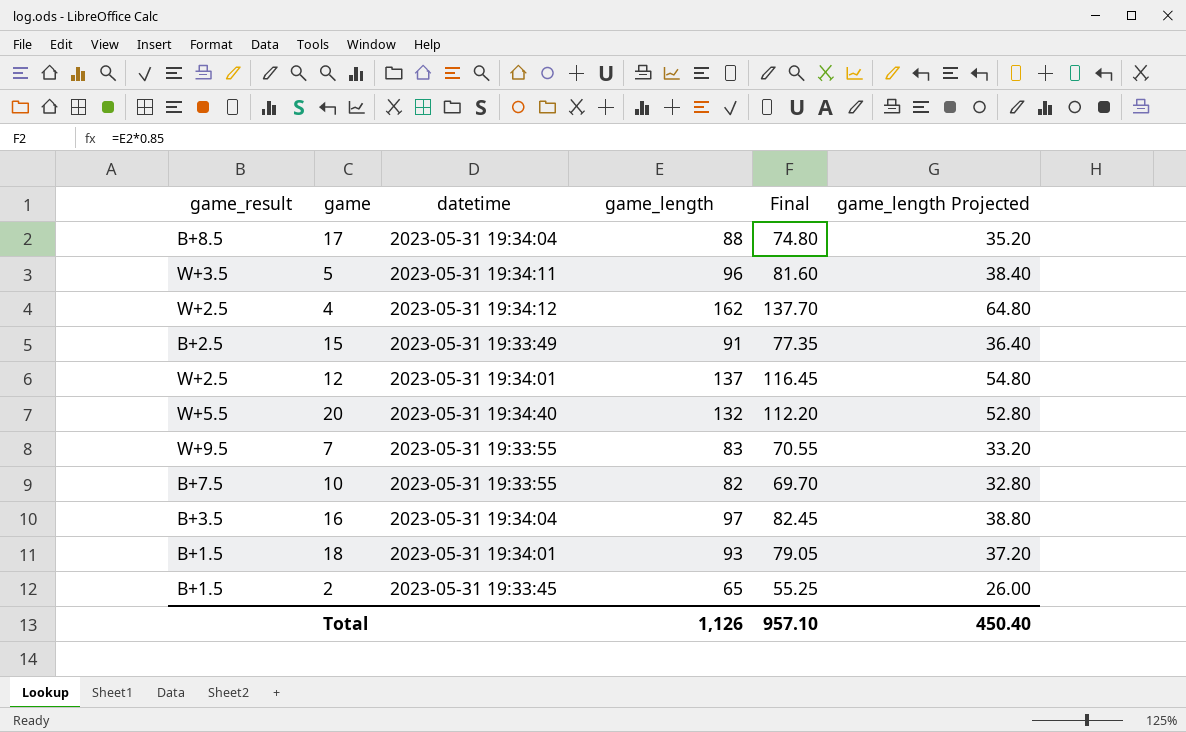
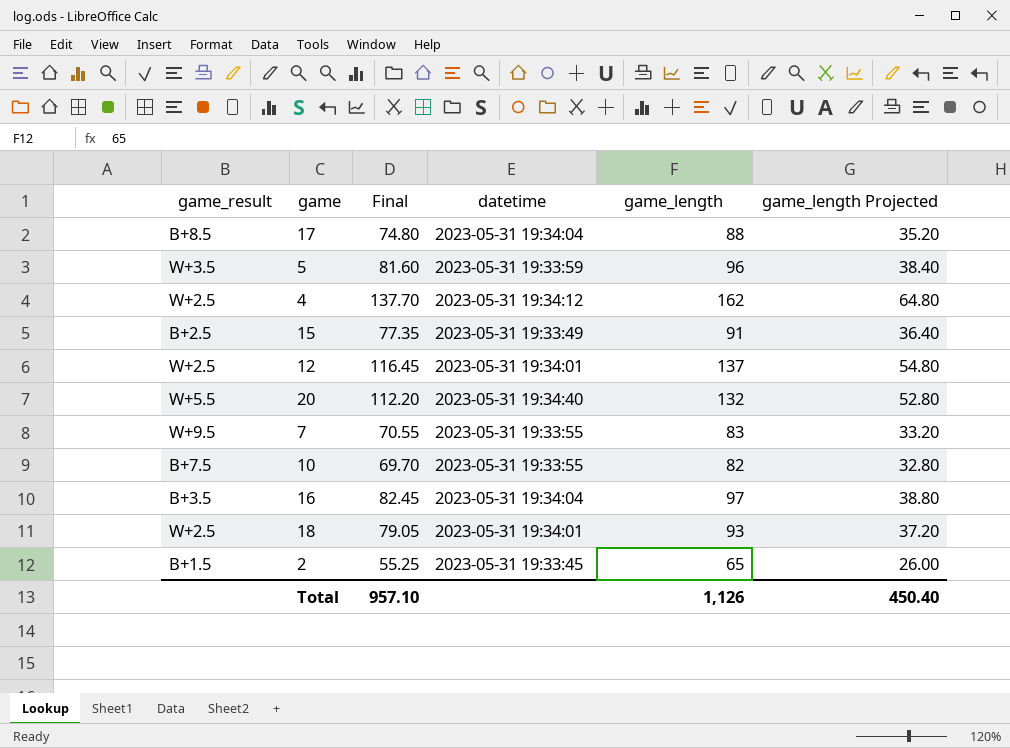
column Final | position: 5 -> 3
5 | datetime: 2023-05-31 19:34:11 -> 2023-05-31 19:33:59
18 | game_result: B+1.5 -> W+2.5

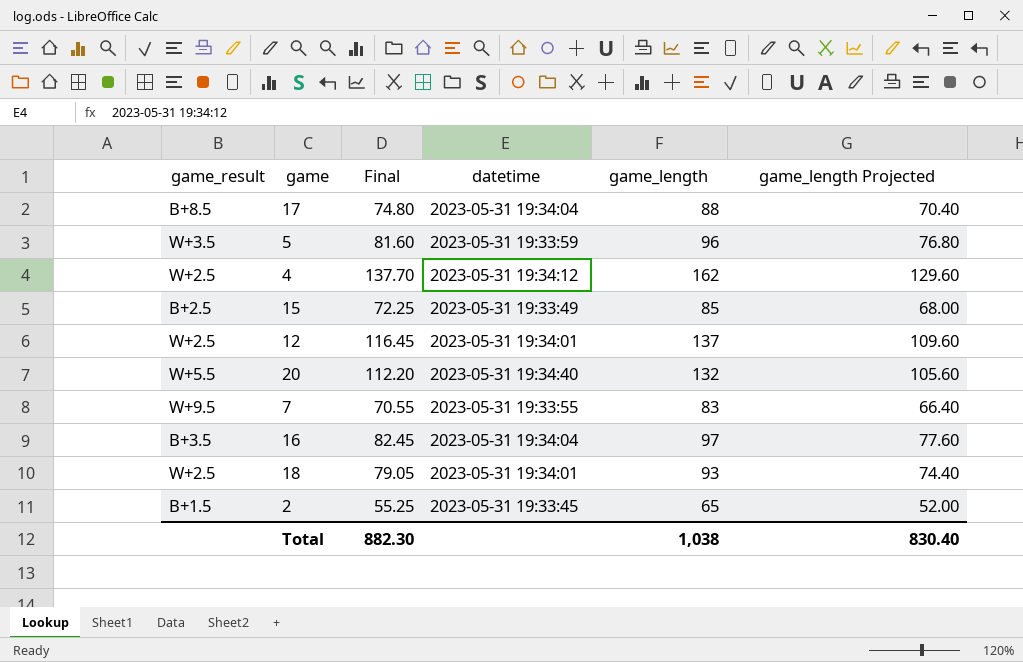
column game_length Projected | formula: [game_length] * 0.4 -> [game_length] * 0.8
row 10: B+7.5 | 69.70 | 2023-05-31 19:33:55 | 82 | 32.80 -> none
15 | Final: 77.35 -> 72.25
15 | game_length: 91 -> 85
Total | Final: 957.10 -> 882.30
Total | game_length: 1,126 -> 1,038
Total | game_length Projected: 450.40 -> 830.40

